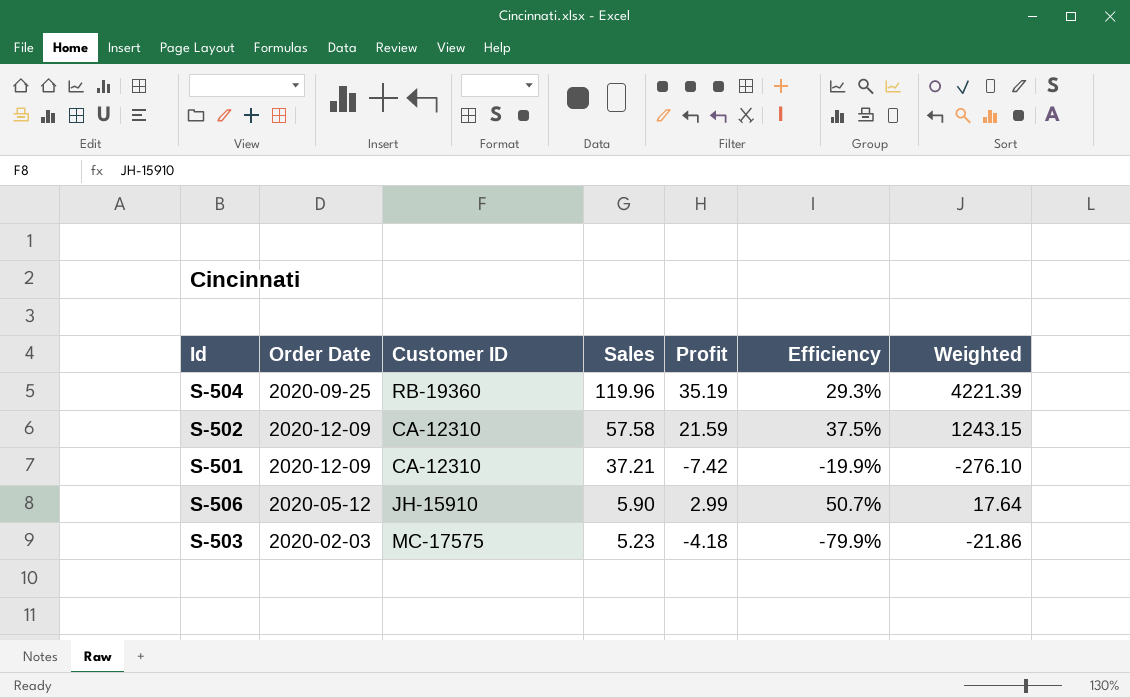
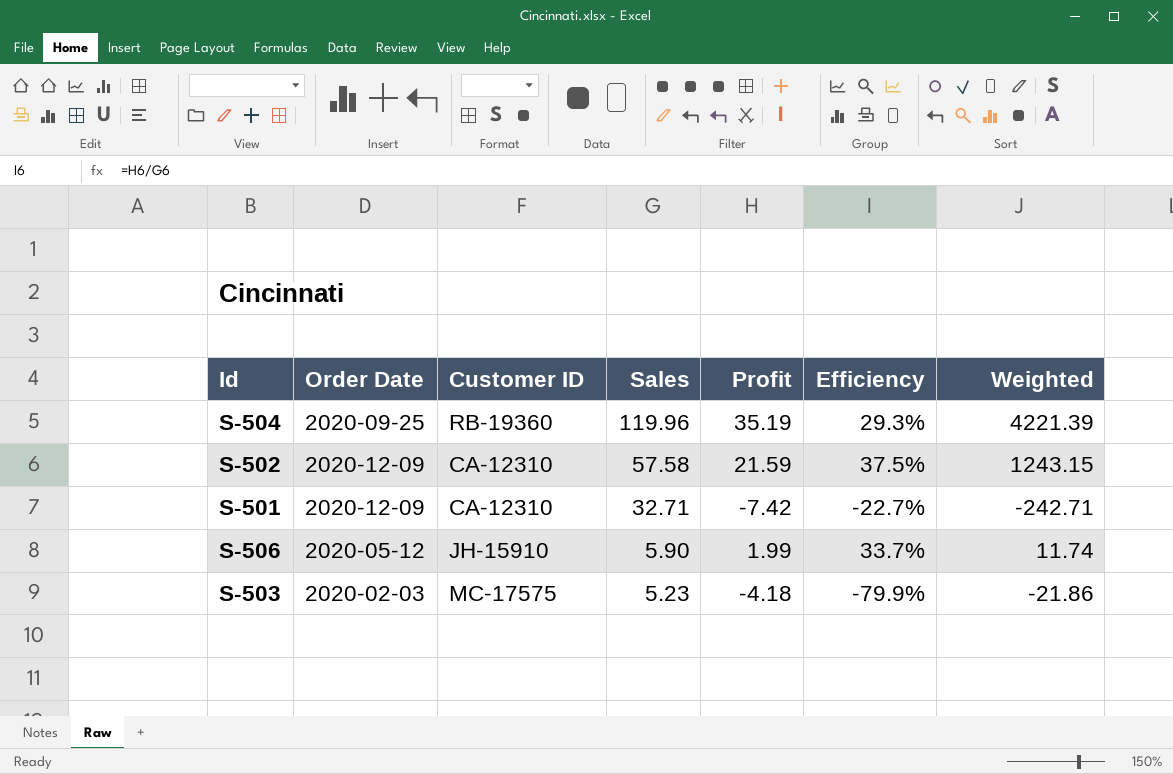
S-501 | Sales: 37.21 -> 32.71
S-501 | Efficiency: -19.9% -> -22.7%
S-501 | Weighted: -276.10 -> -242.71
S-506 | Profit: 2.99 -> 1.99
S-506 | Efficiency: 50.7% -> 33.7%
S-506 | Weighted: 17.64 -> 11.74

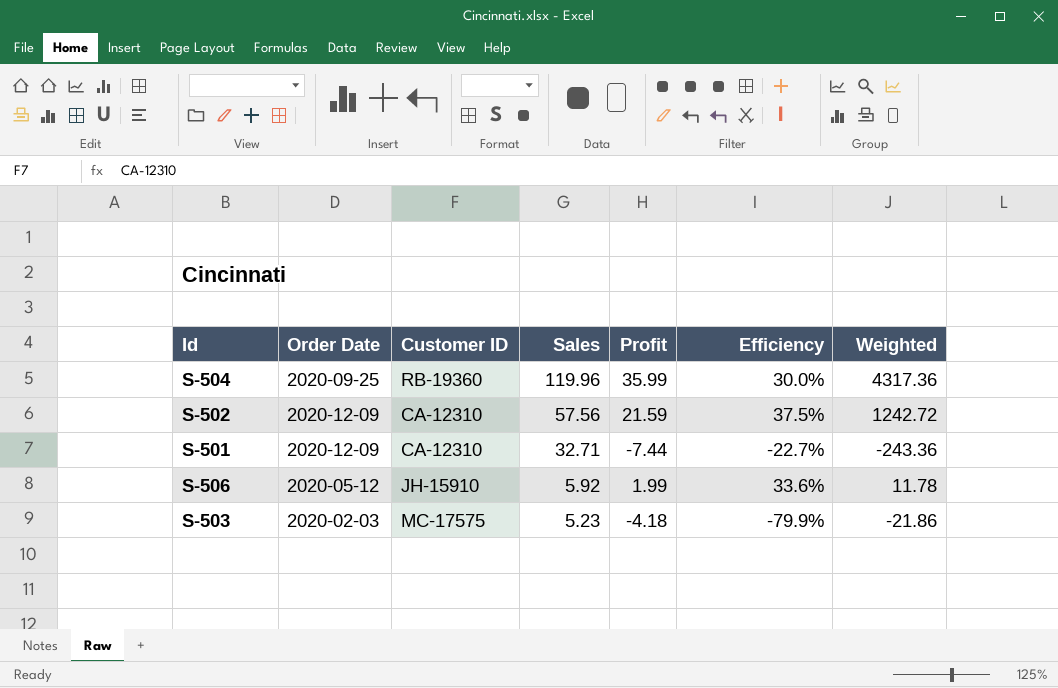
S-504 | Profit: 35.19 -> 35.99
S-504 | Efficiency: 29.3% -> 30.0%
S-504 | Weighted: 4221.39 -> 4317.36
S-502 | Sales: 57.58 -> 57.56
S-502 | Weighted: 1243.15 -> 1242.72
S-501 | Profit: -7.42 -> -7.44
S-501 | Weighted: -242.71 -> -243.36
S-506 | Sales: 5.90 -> 5.92
S-506 | Efficiency: 33.7% -> 33.6%
S-506 | Weighted: 11.74 -> 11.78

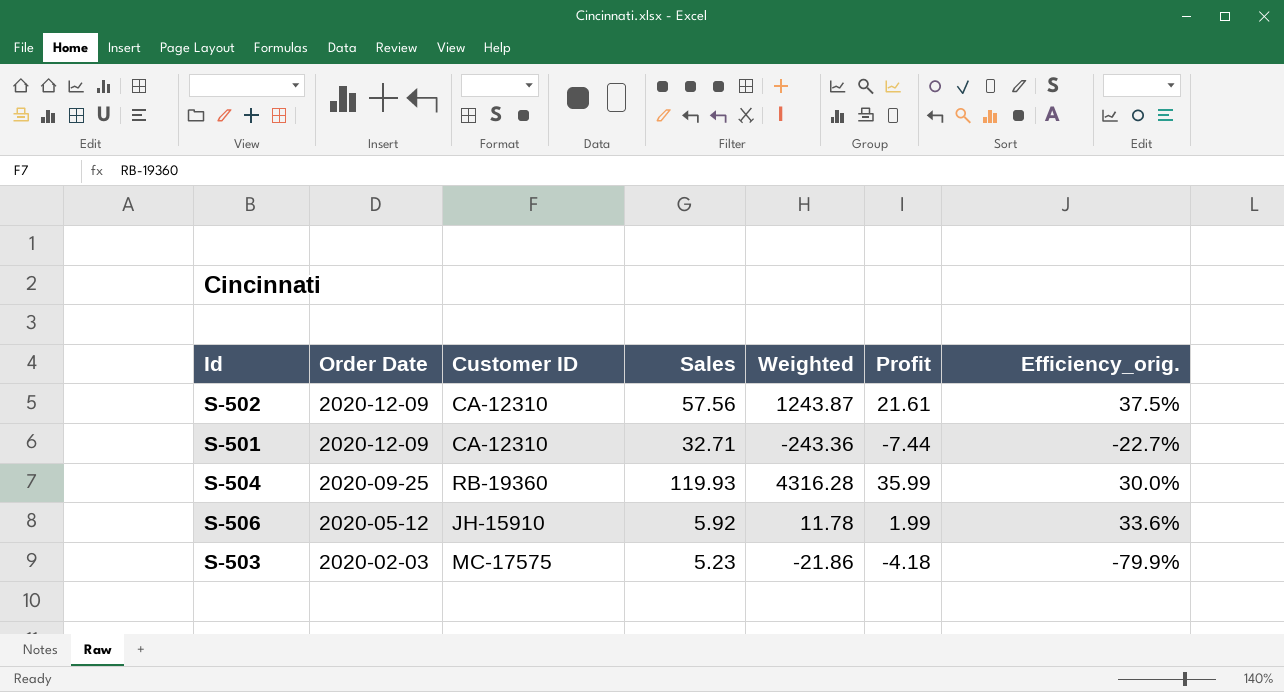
row order: Sales descending -> Order Date descending
column Weighted | position: 7 -> 5
column name: Efficiency -> Efficiency_orig.
S-502 | Weighted: 1242.72 -> 1243.87
S-502 | Profit: 21.59 -> 21.61
S-504 | Sales: 119.96 -> 119.93
S-504 | Weighted: 4317.36 -> 4316.28

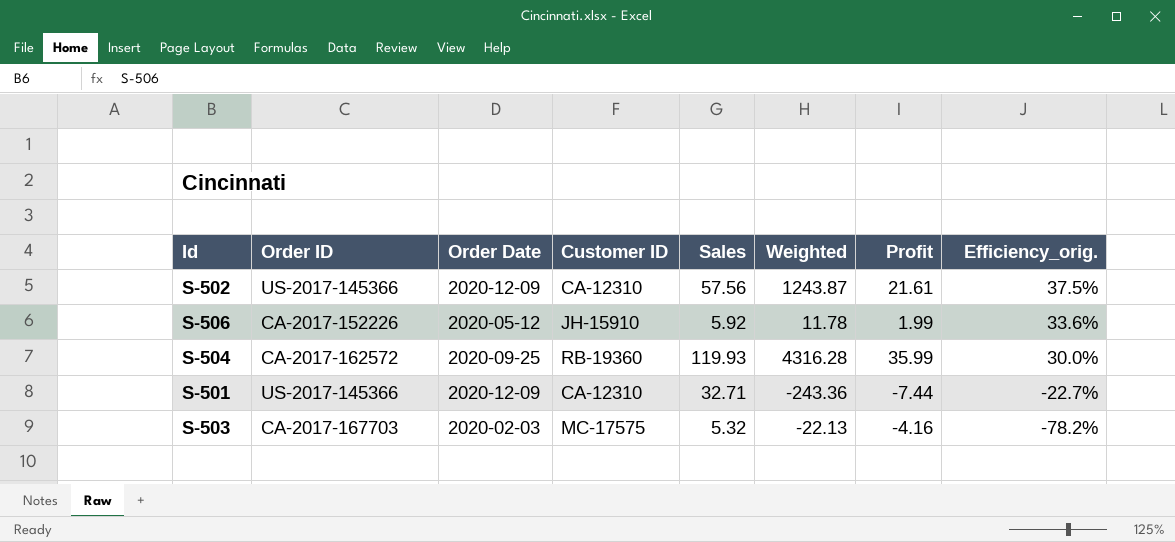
row order: Order Date descending -> Efficiency_orig. descending
column Order ID | position: none -> 2
S-503 | Sales: 5.23 -> 5.32
S-503 | Weighted: -21.86 -> -22.13
S-503 | Profit: -4.18 -> -4.16
S-503 | Efficiency_orig.: -79.9% -> -78.2%

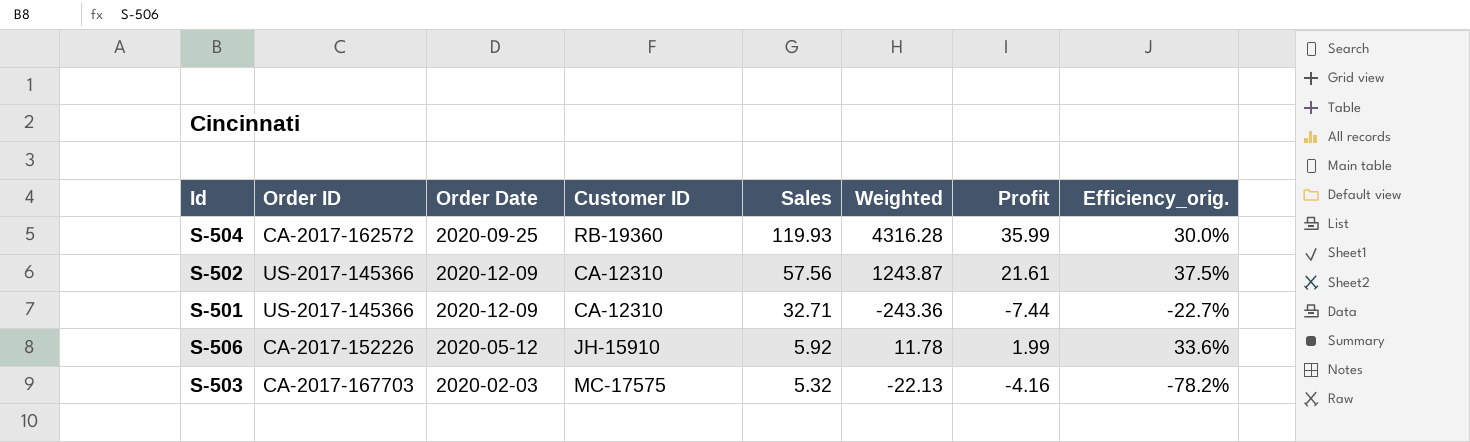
row order: Efficiency_orig. descending -> Sales descending

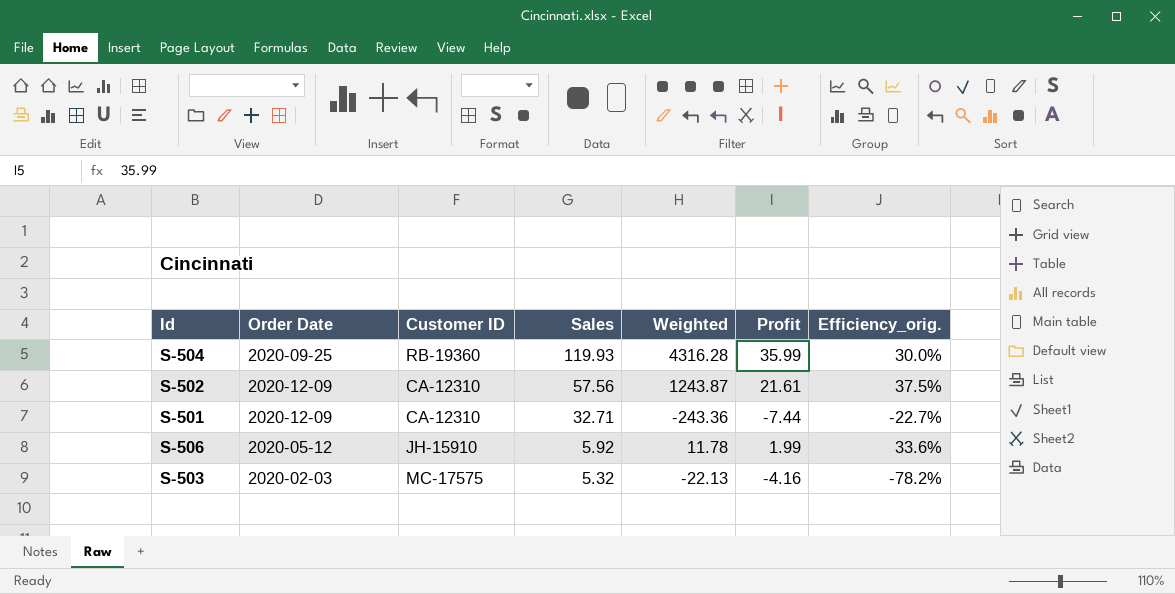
column Order ID | position: 2 -> none

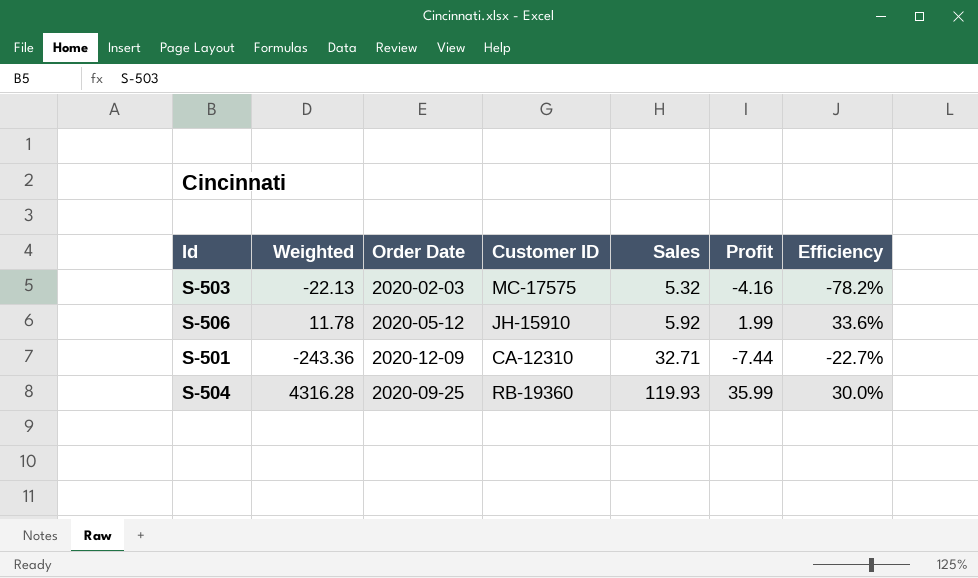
row order: Sales descending -> Sales ascending
column Weighted | position: 5 -> 2
column name: Efficiency_orig. -> Efficiency
row S-502: 2020-12-09 | CA-12310 | 57.56 | 1243.87 | 21.61 | 37.5% -> none

